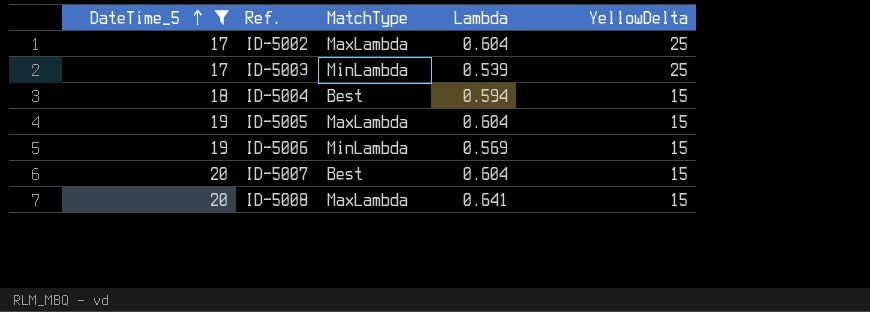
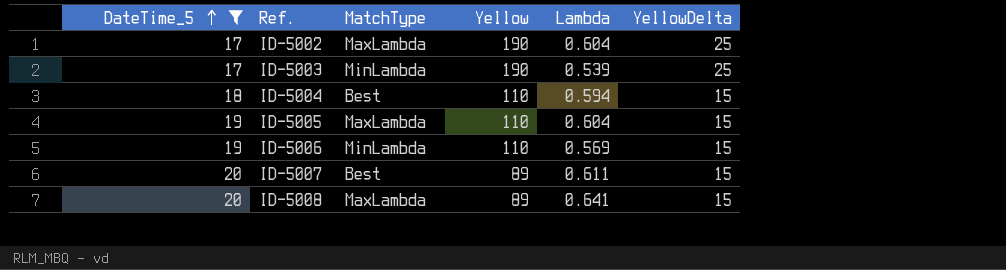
column Yellow | position: none -> 4
ID-5007 | Lambda: 0.604 -> 0.611

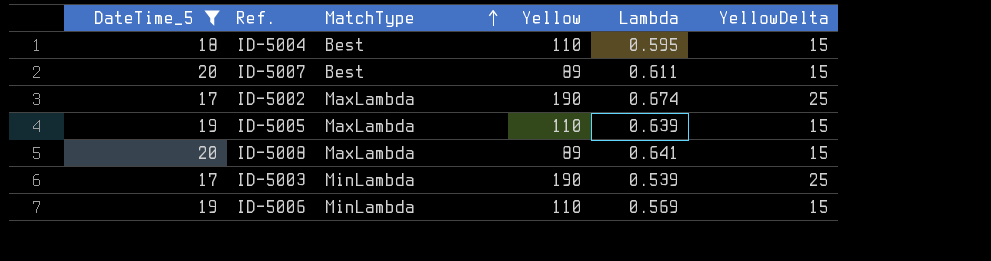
row order: DateTime_5 ascending -> MatchType ascending
ID-5004 | Lambda: 0.594 -> 0.595
ID-5002 | Lambda: 0.604 -> 0.674
ID-5005 | Lambda: 0.604 -> 0.639

